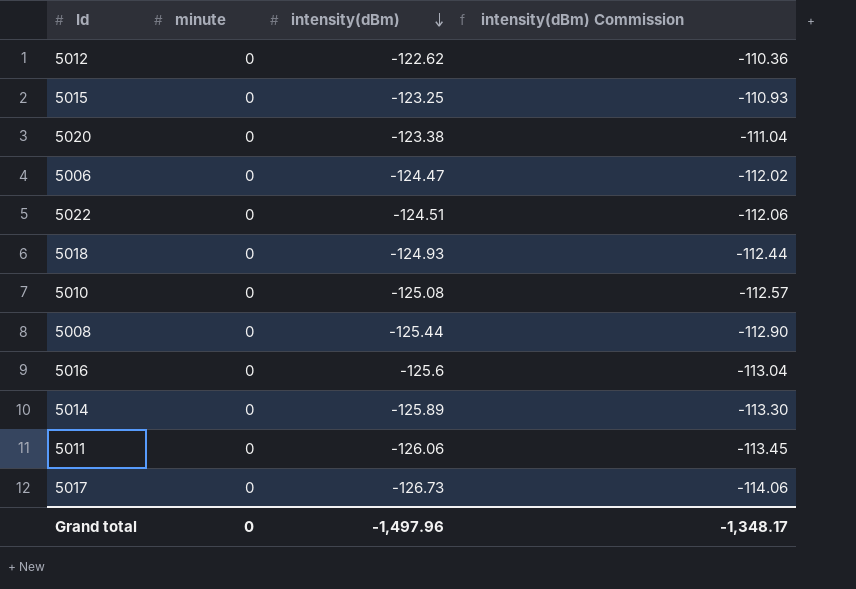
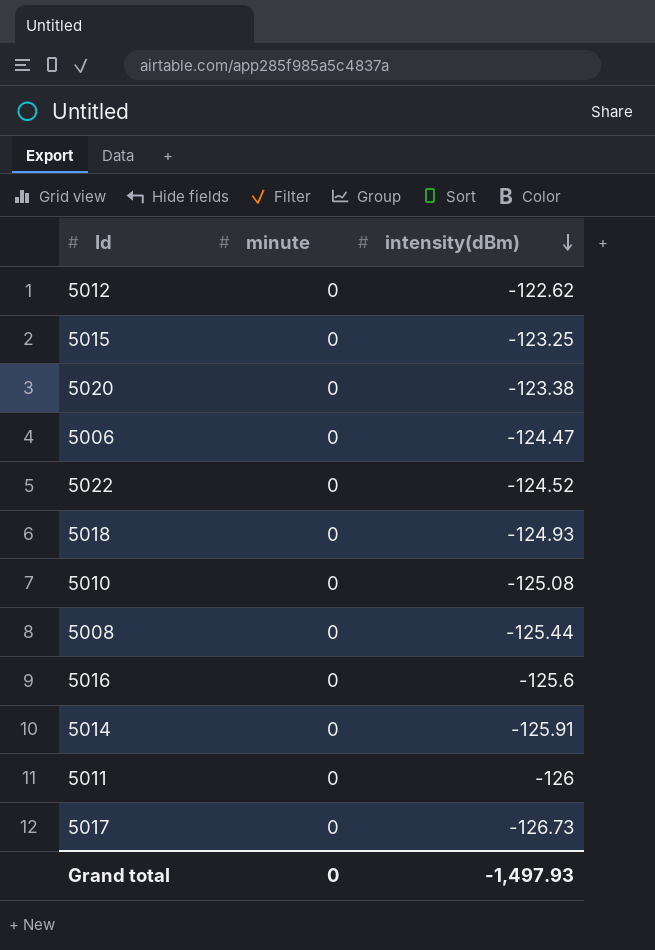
column intensity(dBm) Commission | formula: [intensity(dBm)] * 0.9 -> none
5022 | intensity(dBm): -124.51 -> -124.52
5014 | intensity(dBm): -125.89 -> -125.91
5011 | intensity(dBm): -126.06 -> -126
Grand total | intensity(dBm): -1,497.96 -> -1,497.93

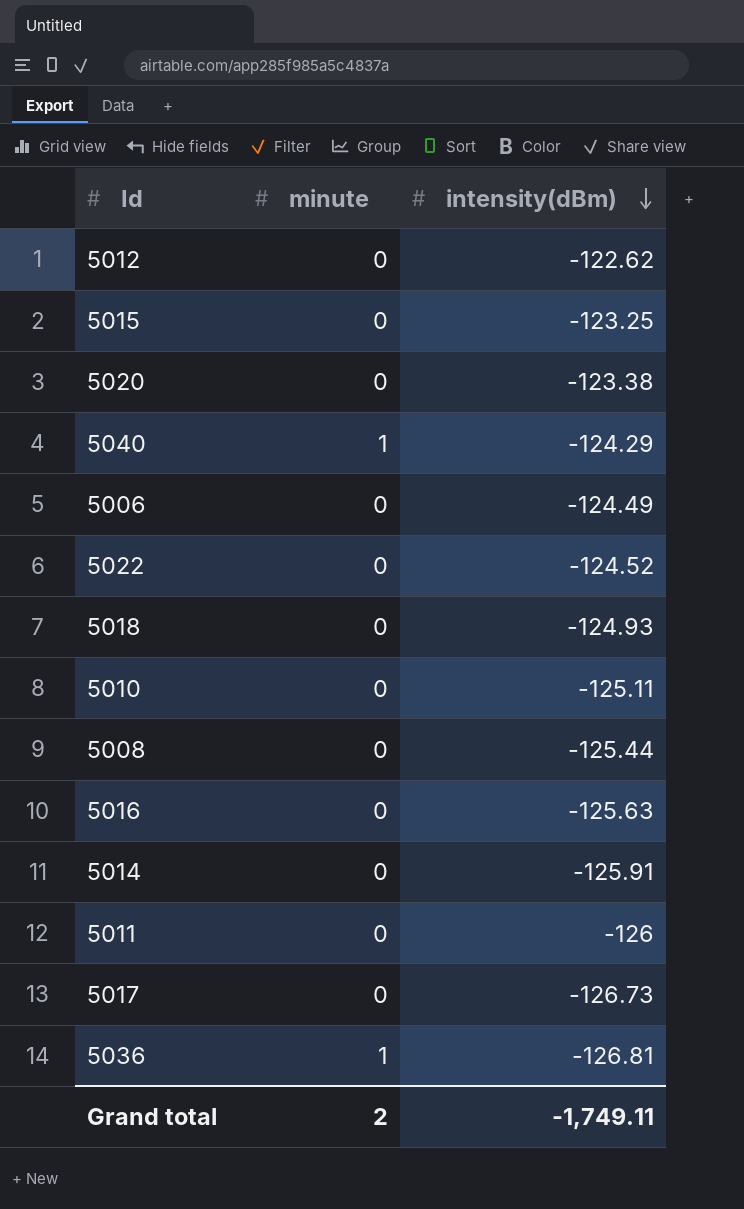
row 5040: none -> 1 | -124.29
5006 | intensity(dBm): -124.47 -> -124.49
5010 | intensity(dBm): -125.08 -> -125.11
5016 | intensity(dBm): -125.6 -> -125.63
row 5036: none -> 1 | -126.81
Grand total | minute: 0 -> 2
Grand total | intensity(dBm): -1,497.93 -> -1,749.11

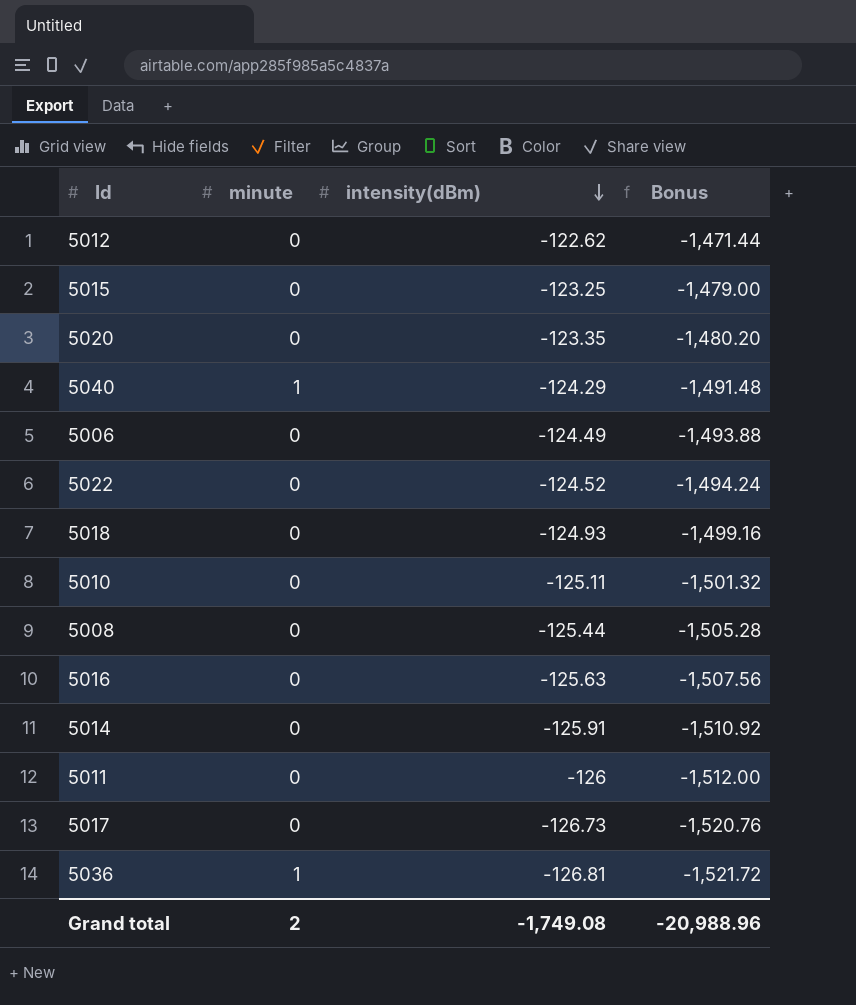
column Bonus | formula: none -> [intensity(dBm)] * 12
5020 | intensity(dBm): -123.38 -> -123.35
Grand total | intensity(dBm): -1,749.11 -> -1,749.08

